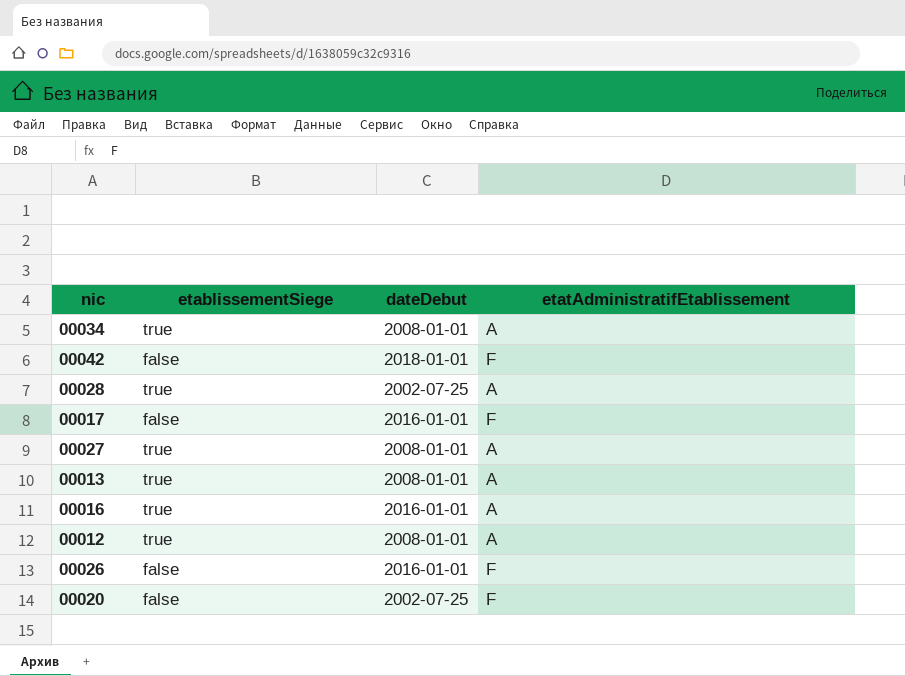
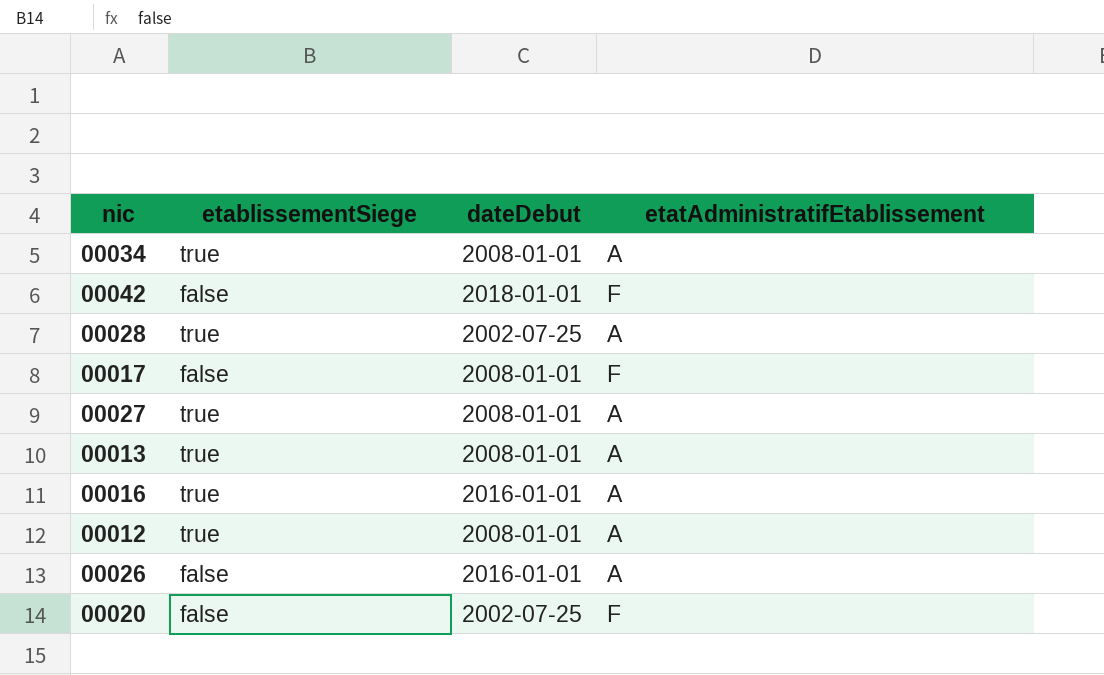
00017 | dateDebut: 2016-01-01 -> 2008-01-01
00026 | etatAdministratifEtablissement: F -> A

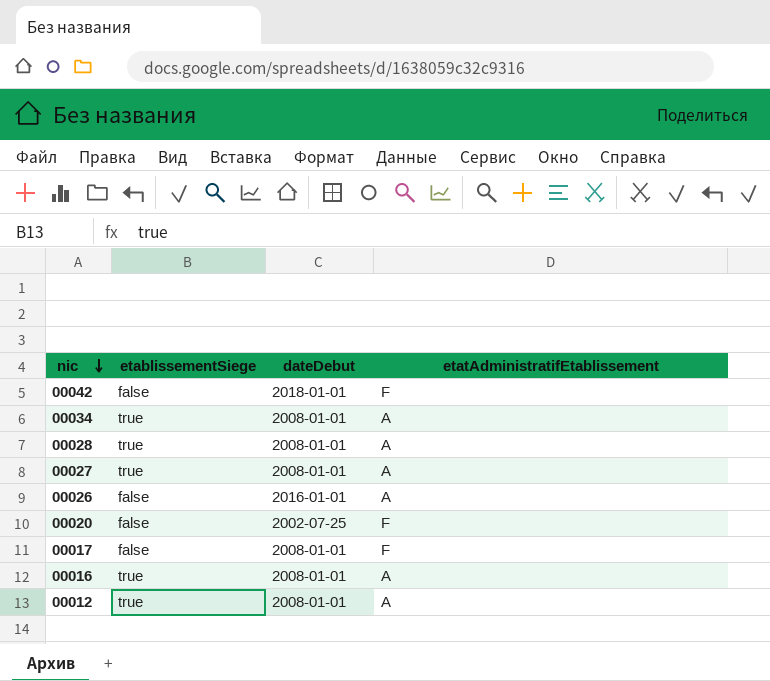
row order: none -> nic descending
row 00013: true | 2008-01-01 | A -> none
00028 | dateDebut: 2002-07-25 -> 2008-01-01
00016 | dateDebut: 2016-01-01 -> 2008-01-01

